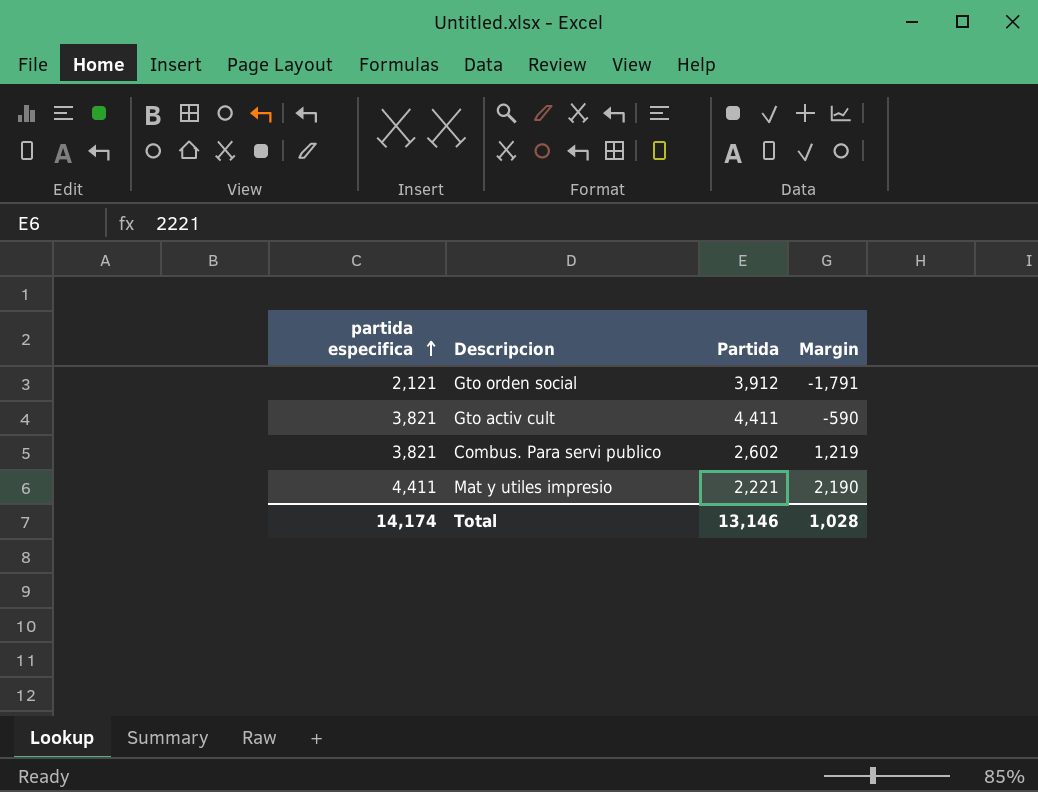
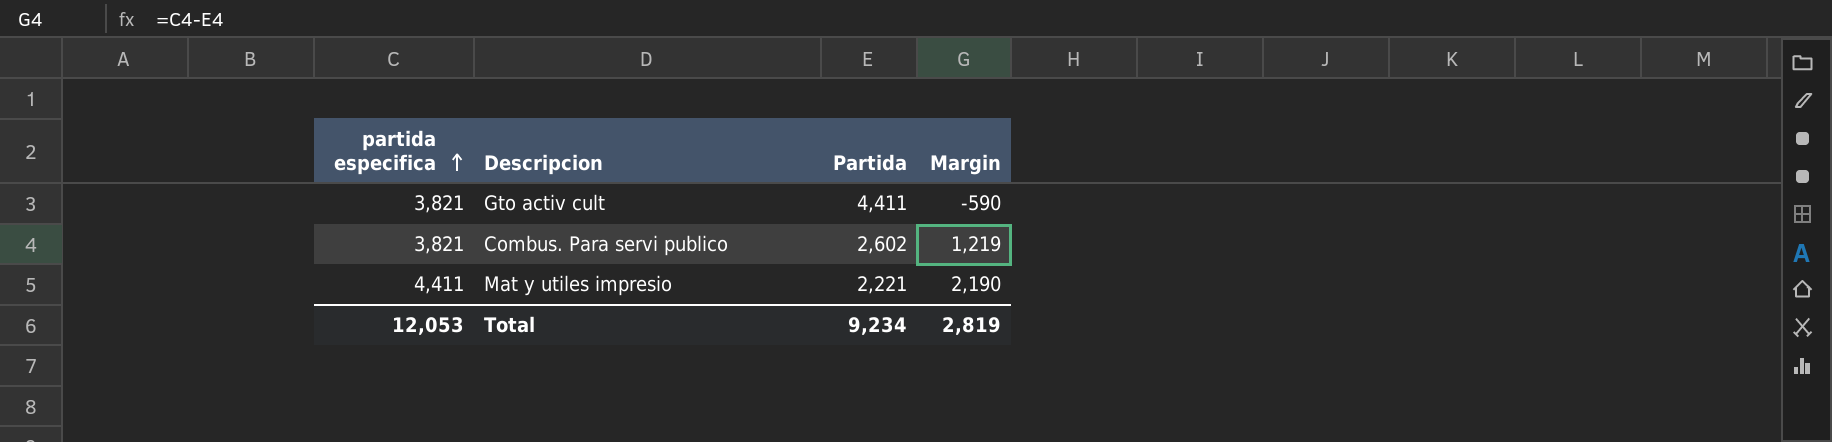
row Gto orden social: 2,121 | 3,912 | -1,791 -> none
Total | partida especifica: 14,174 -> 12,053
Total | Partida: 13,146 -> 9,234
Total | Margin: 1,028 -> 2,819

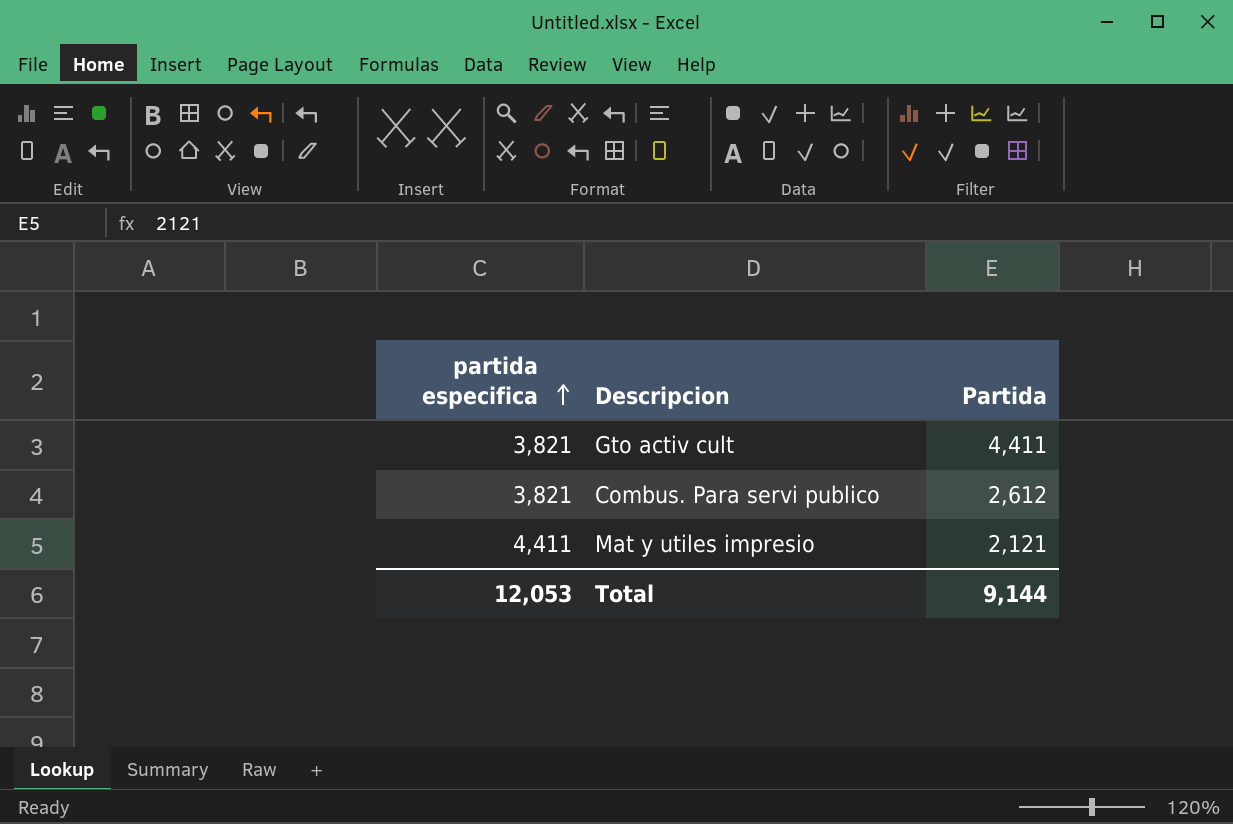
column Margin | formula: [partida especifica] - [Partida] -> none
Combus. Para servi publico | Partida: 2,602 -> 2,612
Mat y utiles impresio | Partida: 2,221 -> 2,121
Total | Partida: 9,234 -> 9,144

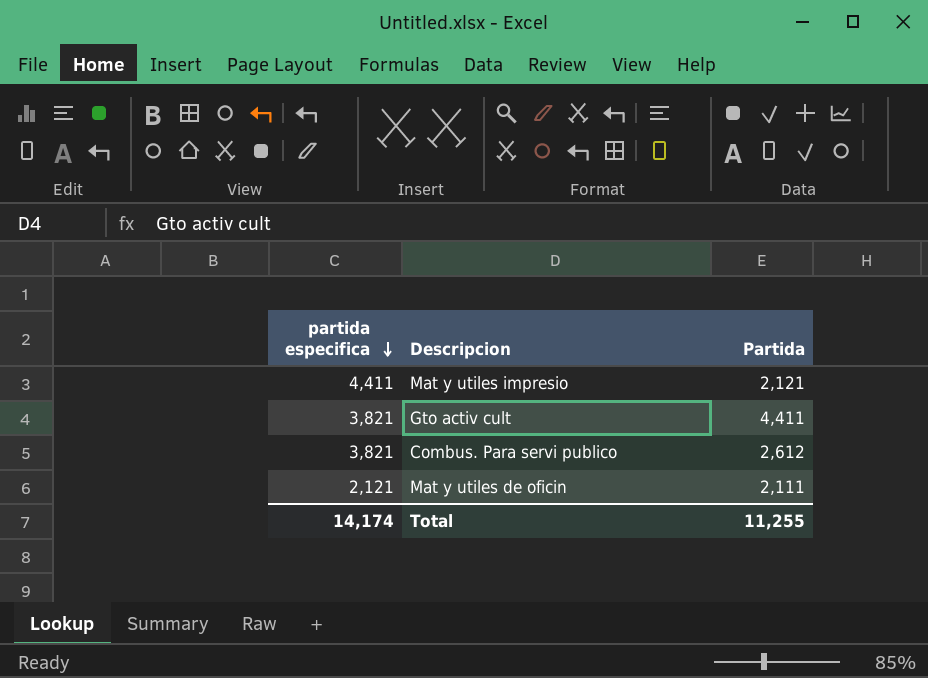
row order: partida especifica ascending -> partida especifica descending
row Mat y utiles de oficin: none -> 2,121 | 2,111
Total | partida especifica: 12,053 -> 14,174
Total | Partida: 9,144 -> 11,255

